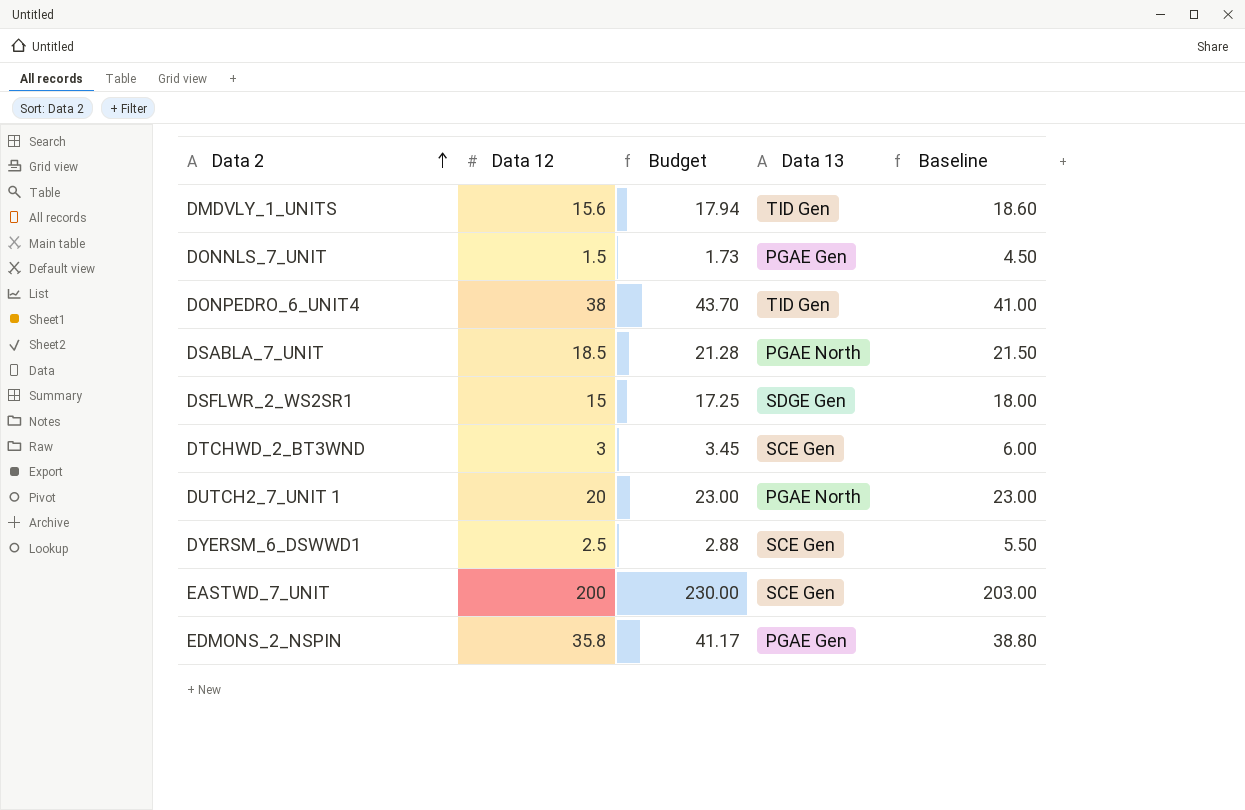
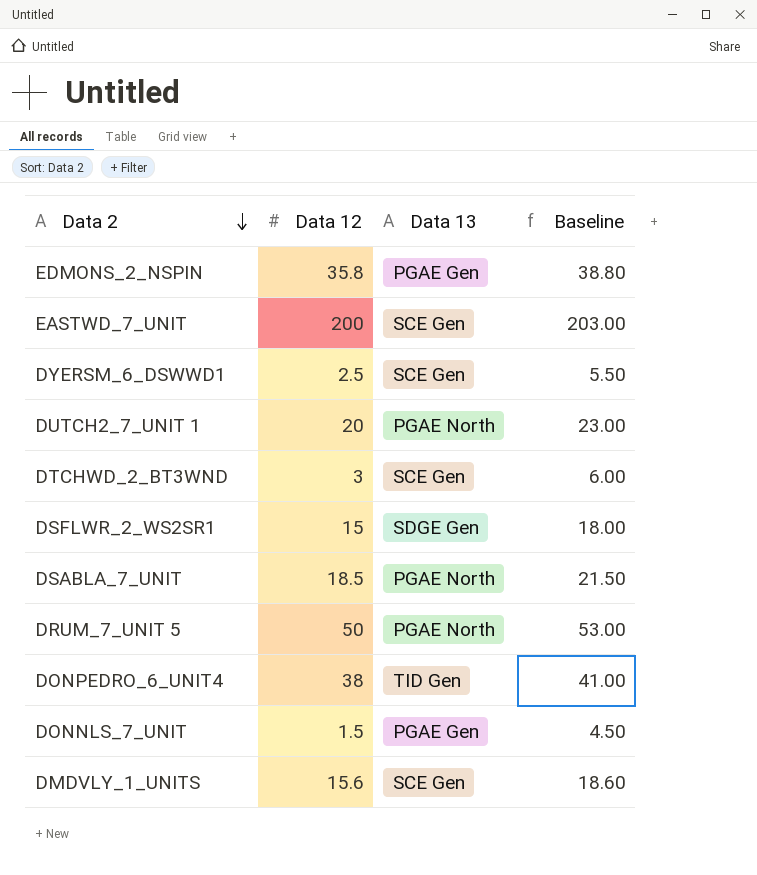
row order: Data 2 ascending -> Data 2 descending
column Budget | formula: [Data 12] * 1.15 -> none
row DRUM_7_UNIT 5: none -> 50 | PGAE North | 53.00
DMDVLY_1_UNITS | Data 13: TID Gen -> SCE Gen

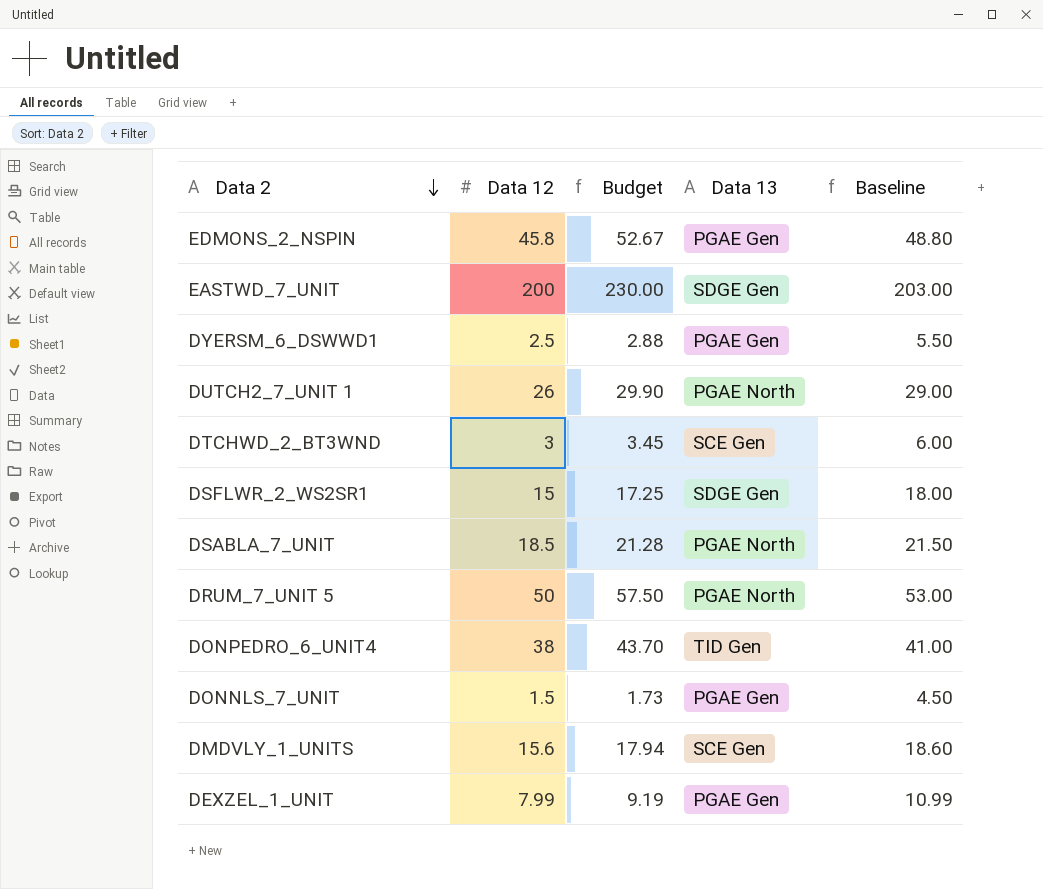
column Budget | formula: none -> [Data 12] * 1.15
EDMONS_2_NSPIN | Data 12: 35.8 -> 45.8
EDMONS_2_NSPIN | Baseline: 38.80 -> 48.80
EASTWD_7_UNIT | Data 13: SCE Gen -> SDGE Gen
DYERSM_6_DSWWD1 | Data 13: SCE Gen -> PGAE Gen
DUTCH2_7_UNIT 1 | Data 12: 20 -> 26
DUTCH2_7_UNIT 1 | Baseline: 23.00 -> 29.00
row DEXZEL_1_UNIT: none -> 7.99 | 9.19 | PGAE Gen | 10.99

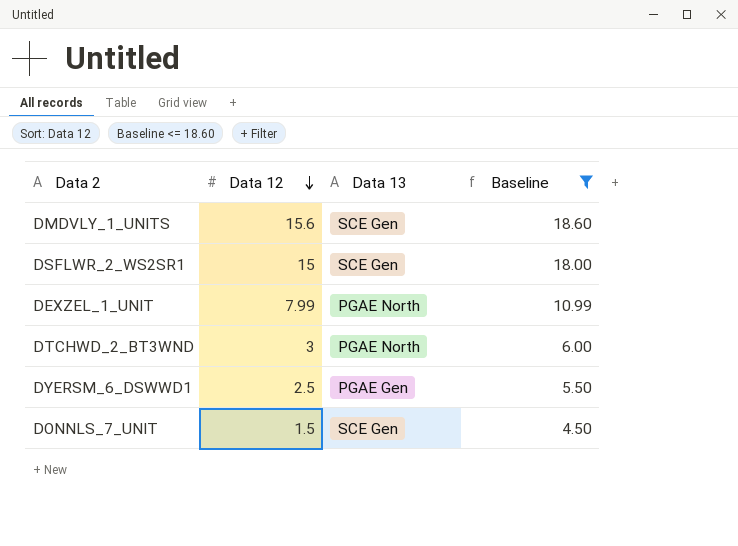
filter: none -> Baseline <= 18.60
row order: Data 2 descending -> Data 12 descending
column Budget | formula: [Data 12] * 1.15 -> none
DSFLWR_2_WS2SR1 | Data 13: SDGE Gen -> SCE Gen
DEXZEL_1_UNIT | Data 13: PGAE Gen -> PGAE North
DTCHWD_2_BT3WND | Data 13: SCE Gen -> PGAE North
DONNLS_7_UNIT | Data 13: PGAE Gen -> SCE Gen

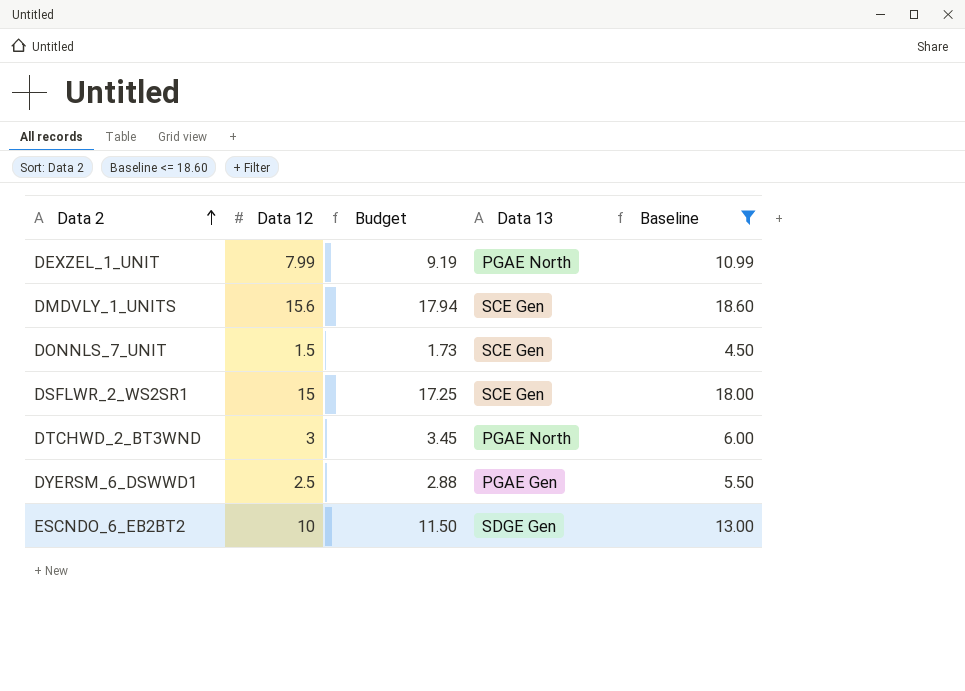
row order: Data 12 descending -> Data 2 ascending
column Budget | formula: none -> [Data 12] * 1.15
row ESCNDO_6_EB2BT2: none -> 10 | 11.50 | SDGE Gen | 13.00

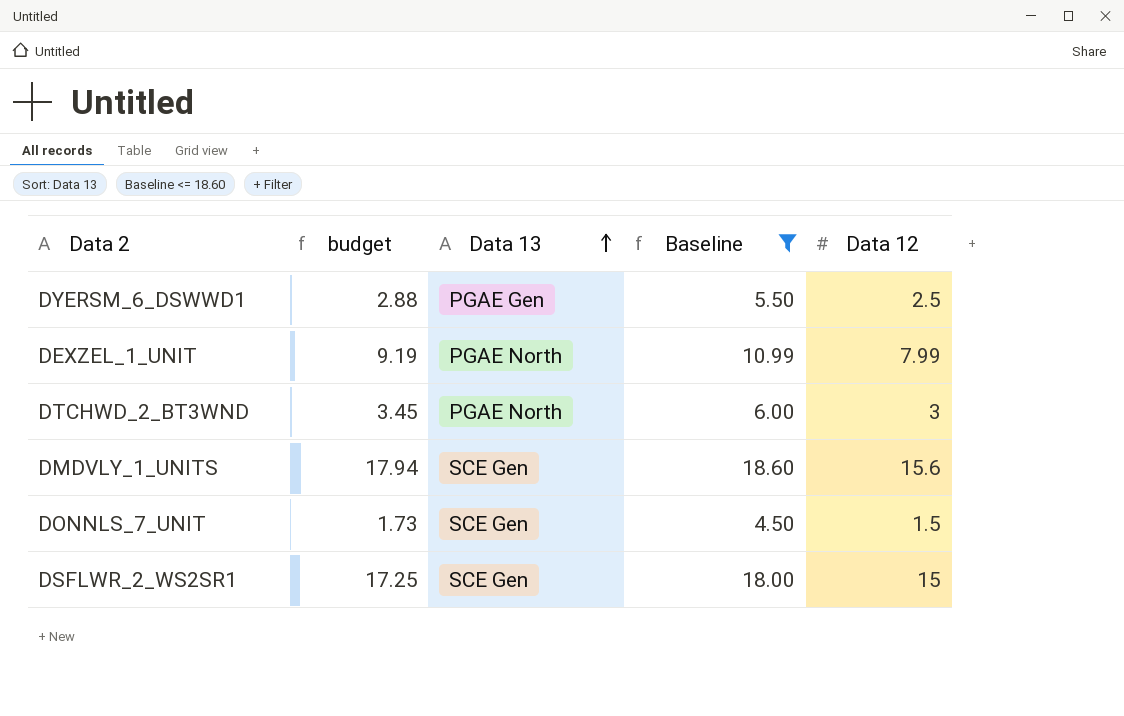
row order: Data 2 ascending -> Data 13 ascending
column name: Budget -> budget
column Data 12 | position: 2 -> 5
row ESCNDO_6_EB2BT2: 10 | 11.50 | SDGE Gen | 13.00 -> none

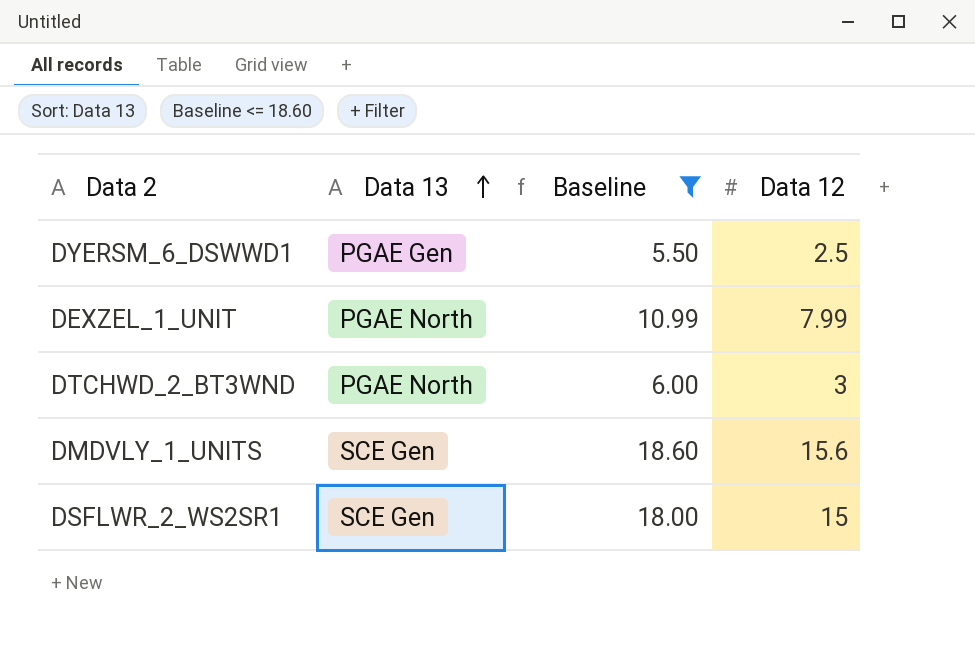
column budget | formula: [Data 12] * 1.15 -> none
row DONNLS_7_UNIT: 1.73 | SCE Gen | 4.50 | 1.5 -> none

